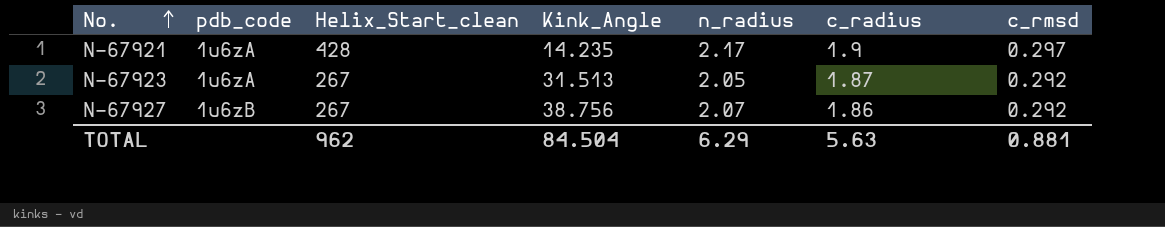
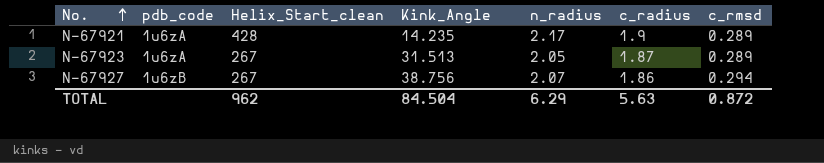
N-67921 | c_rmsd: 0.297 -> 0.289
N-67923 | c_rmsd: 0.292 -> 0.289
N-67927 | c_rmsd: 0.292 -> 0.294
TOTAL | c_rmsd: 0.881 -> 0.872

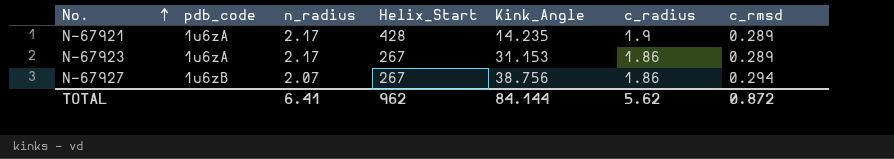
column n_radius | position: 5 -> 3
column name: Helix_Start_clean -> Helix_Start
N-67923 | n_radius: 2.05 -> 2.17
N-67923 | Kink_Angle: 31.513 -> 31.153
N-67923 | c_radius: 1.87 -> 1.86
TOTAL | n_radius: 6.29 -> 6.41
TOTAL | Kink_Angle: 84.504 -> 84.144
TOTAL | c_radius: 5.63 -> 5.62

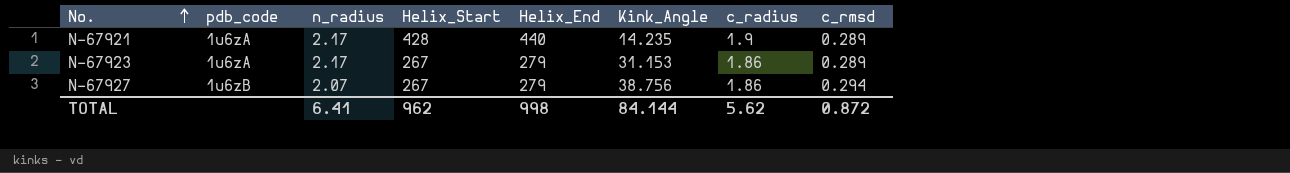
column Helix_End | position: none -> 5

